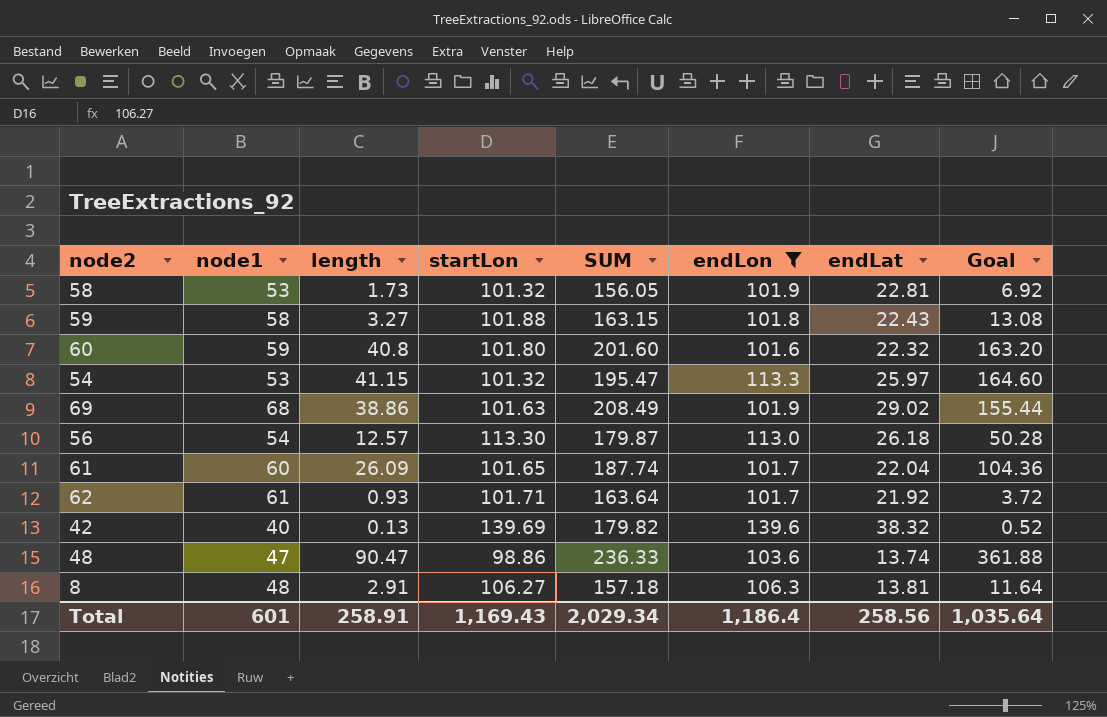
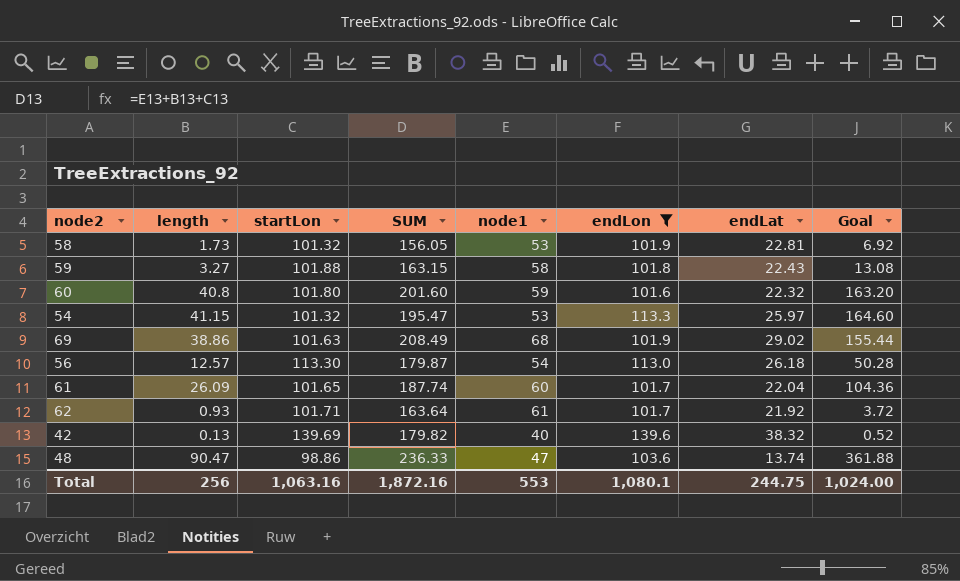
column node1 | position: 2 -> 5
row 8: 48 | 2.91 | 106.27 | 157.18 | 106.3 | 13.81 | 11.64 -> none
Total | length: 258.91 -> 256
Total | startLon: 1,169.43 -> 1,063.16
Total | SUM: 2,029.34 -> 1,872.16
Total | node1: 601 -> 553
Total | endLon: 1,186.4 -> 1,080.1
Total | endLat: 258.56 -> 244.75
Total | Goal: 1,035.64 -> 1,024.00

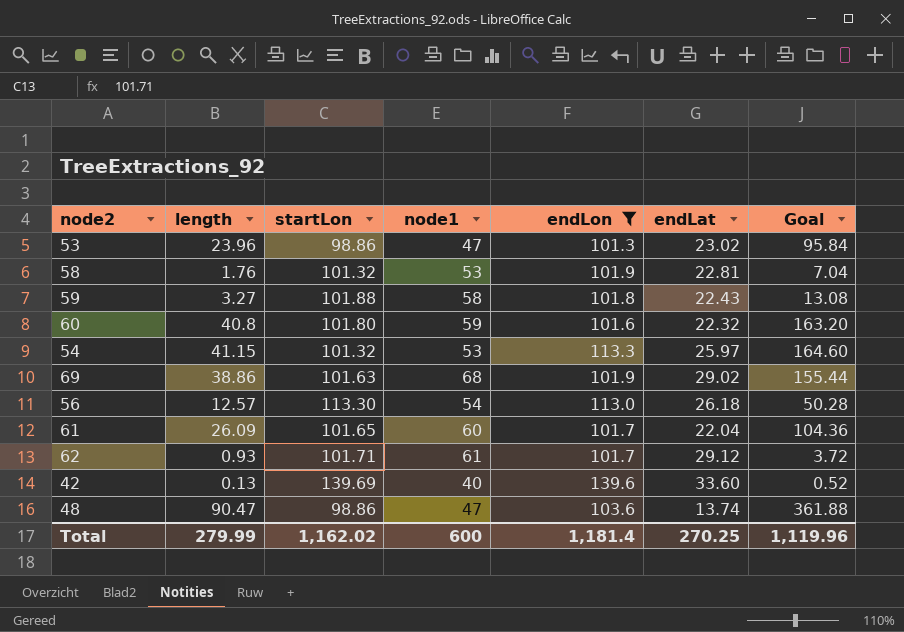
column SUM | formula: [length] + [startLon] + [node1] -> none
row 53: none -> 23.96 | 98.86 | 47 | 101.3 | 23.02 | 95.84
58 | length: 1.73 -> 1.76
58 | Goal: 6.92 -> 7.04
62 | endLat: 21.92 -> 29.12
42 | endLat: 38.32 -> 33.60
Total | length: 256 -> 279.99
Total | startLon: 1,063.16 -> 1,162.02
Total | node1: 553 -> 600
Total | endLon: 1,080.1 -> 1,181.4
Total | endLat: 244.75 -> 270.25
Total | Goal: 1,024.00 -> 1,119.96

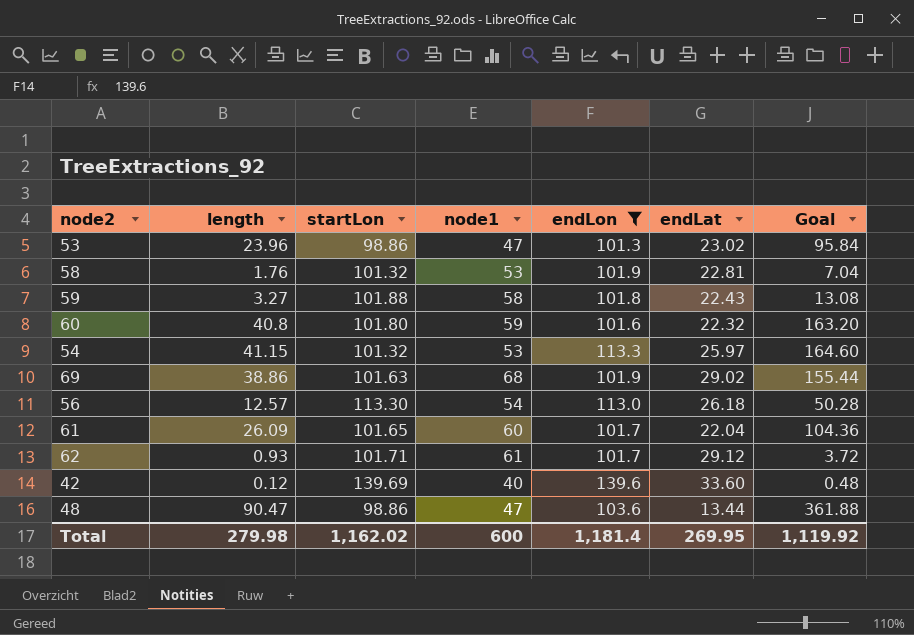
42 | length: 0.13 -> 0.12
42 | Goal: 0.52 -> 0.48
48 | endLat: 13.74 -> 13.44
Total | length: 279.99 -> 279.98
Total | endLat: 270.25 -> 269.95
Total | Goal: 1,119.96 -> 1,119.92

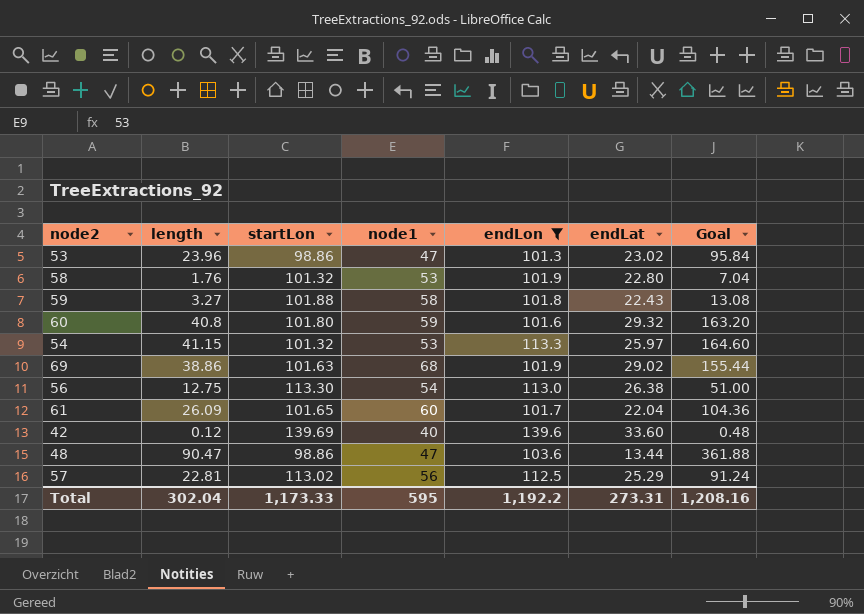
row 62: 0.93 | 101.71 | 61 | 101.7 | 29.12 | 3.72 -> none
58 | endLat: 22.81 -> 22.80
60 | endLat: 22.32 -> 29.32
56 | length: 12.57 -> 12.75
56 | endLat: 26.18 -> 26.38
56 | Goal: 50.28 -> 51.00
row 57: none -> 22.81 | 113.02 | 56 | 112.5 | 25.29 | 91.24
Total | length: 279.98 -> 302.04
Total | startLon: 1,162.02 -> 1,173.33
Total | node1: 600 -> 595
Total | endLon: 1,181.4 -> 1,192.2
Total | endLat: 269.95 -> 273.31
Total | Goal: 1,119.92 -> 1,208.16

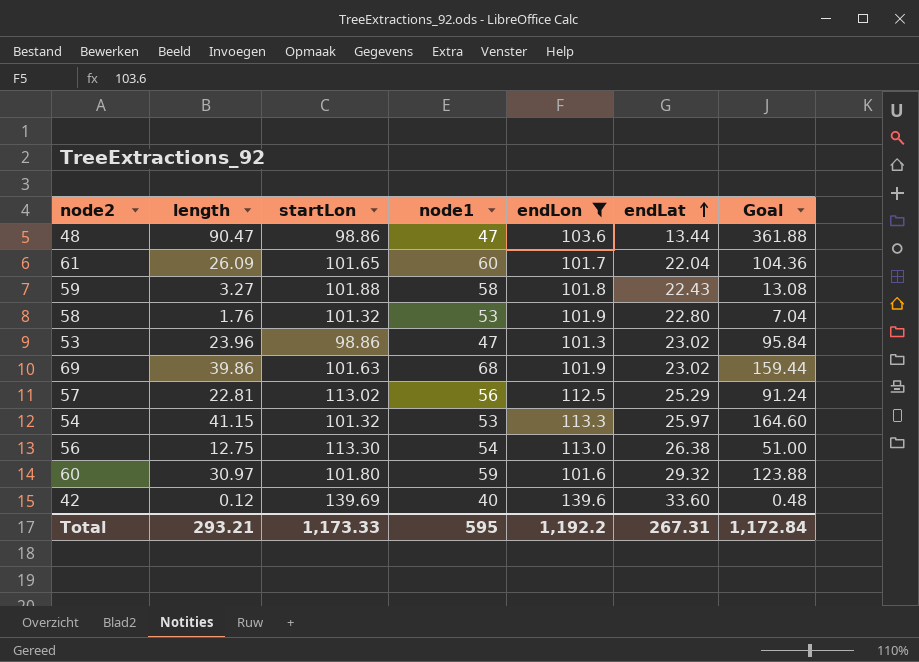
row order: none -> endLat ascending
69 | length: 38.86 -> 39.86
69 | endLat: 29.02 -> 23.02
69 | Goal: 155.44 -> 159.44
60 | length: 40.8 -> 30.97
60 | Goal: 163.20 -> 123.88
Total | length: 302.04 -> 293.21
Total | endLat: 273.31 -> 267.31
Total | Goal: 1,208.16 -> 1,172.84

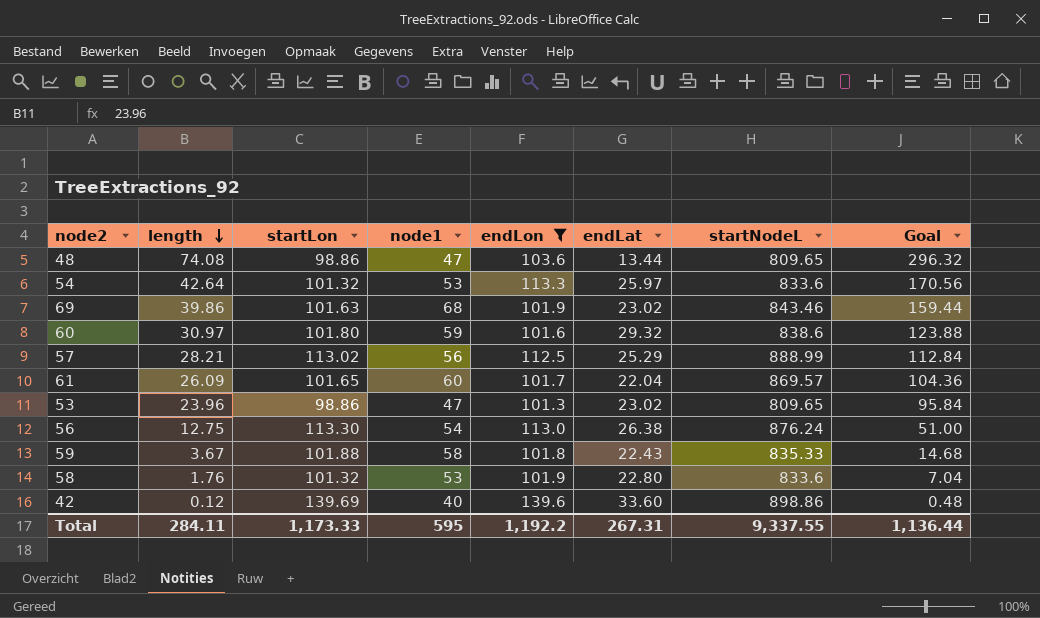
row order: endLat ascending -> length descending
column startNodeL | position: none -> 7
48 | length: 90.47 -> 74.08
48 | Goal: 361.88 -> 296.32
54 | length: 41.15 -> 42.64
54 | Goal: 164.60 -> 170.56
57 | length: 22.81 -> 28.21
57 | Goal: 91.24 -> 112.84
59 | length: 3.27 -> 3.67
59 | Goal: 13.08 -> 14.68
Total | length: 293.21 -> 284.11
Total | Goal: 1,172.84 -> 1,136.44

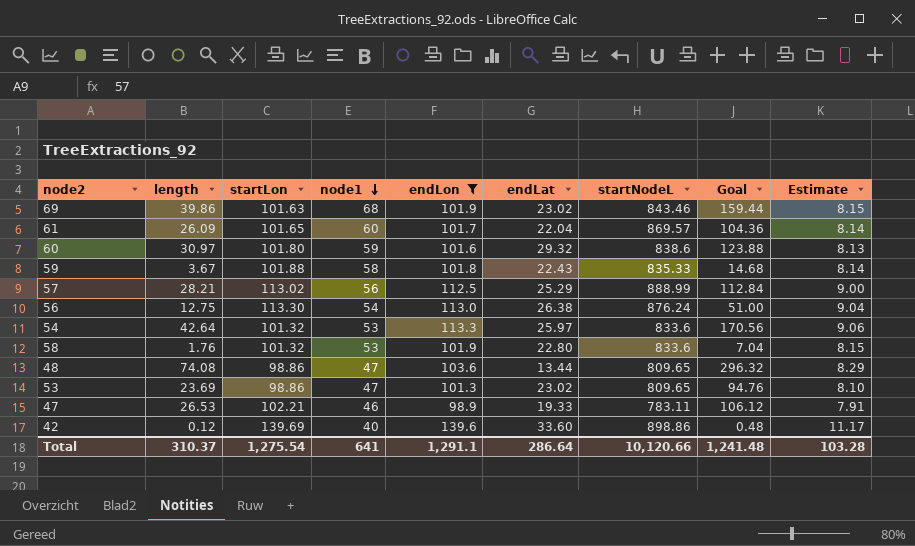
row order: length descending -> node1 descending
column Estimate | formula: none -> [endLon] * 0.08
53 | length: 23.96 -> 23.69
53 | Goal: 95.84 -> 94.76
row 47: none -> 26.53 | 102.21 | 46 | 98.9 | 19.33 | 783.11 | 106.12 | 7.91
Total | length: 284.11 -> 310.37
Total | startLon: 1,173.33 -> 1,275.54
Total | node1: 595 -> 641
Total | endLon: 1,192.2 -> 1,291.1
Total | endLat: 267.31 -> 286.64
Total | startNodeL: 9,337.55 -> 10,120.66
Total | Goal: 1,136.44 -> 1,241.48

